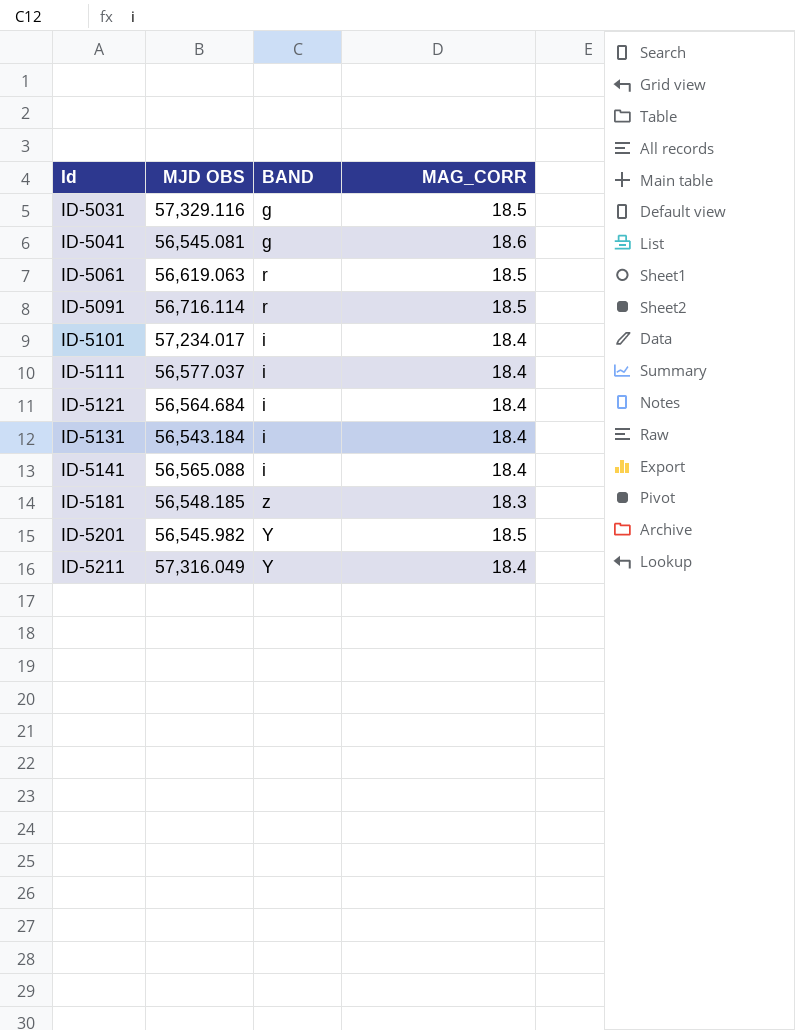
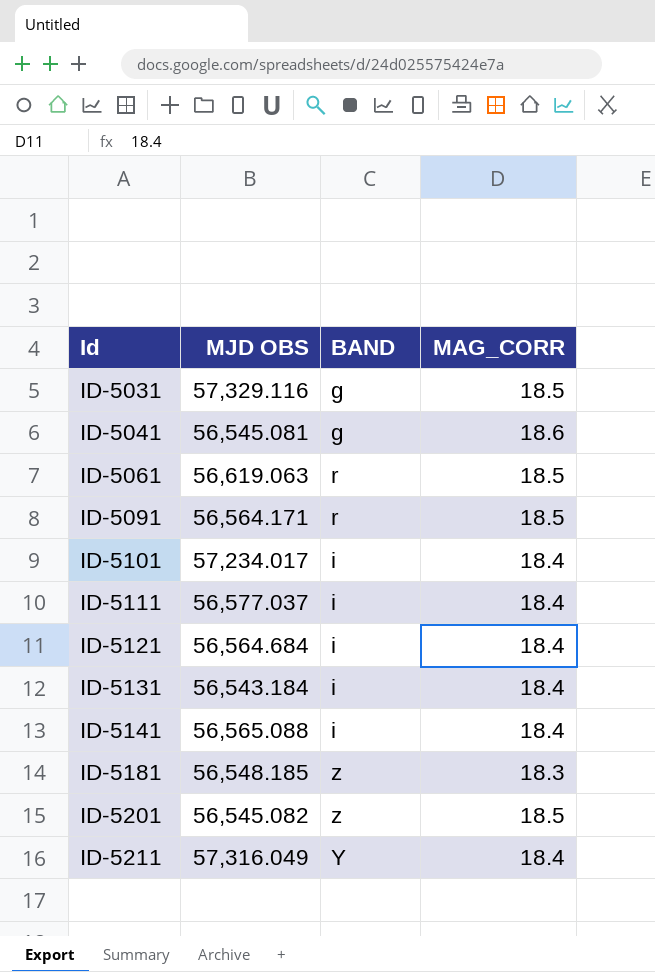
ID-5091 | MJD OBS: 56,716.114 -> 56,564.171
ID-5201 | MJD OBS: 56,545.982 -> 56,545.082
ID-5201 | BAND: Y -> z

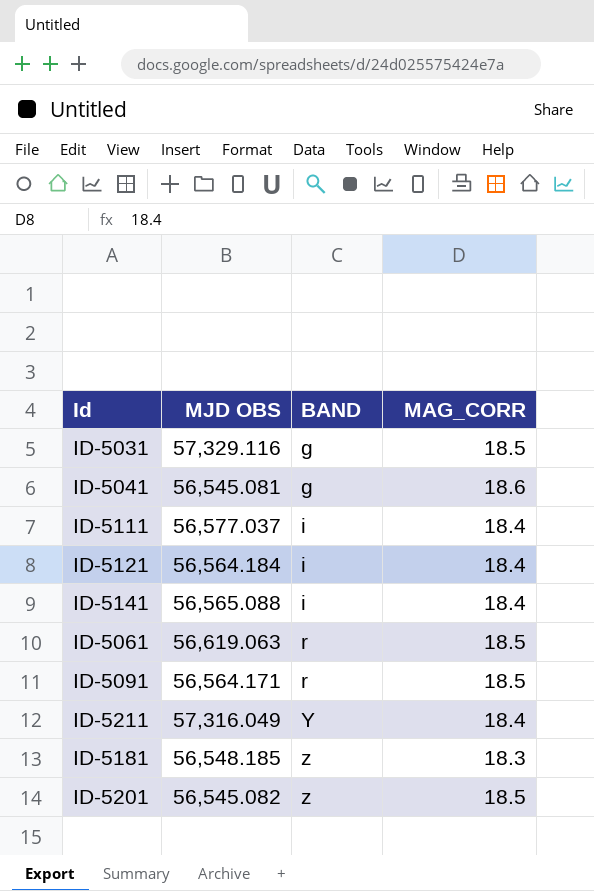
row order: Id ascending -> BAND ascending
row ID-5101: 57,234.017 | i | 18.4 -> none
row ID-5131: 56,543.184 | i | 18.4 -> none
ID-5121 | MJD OBS: 56,564.684 -> 56,564.184

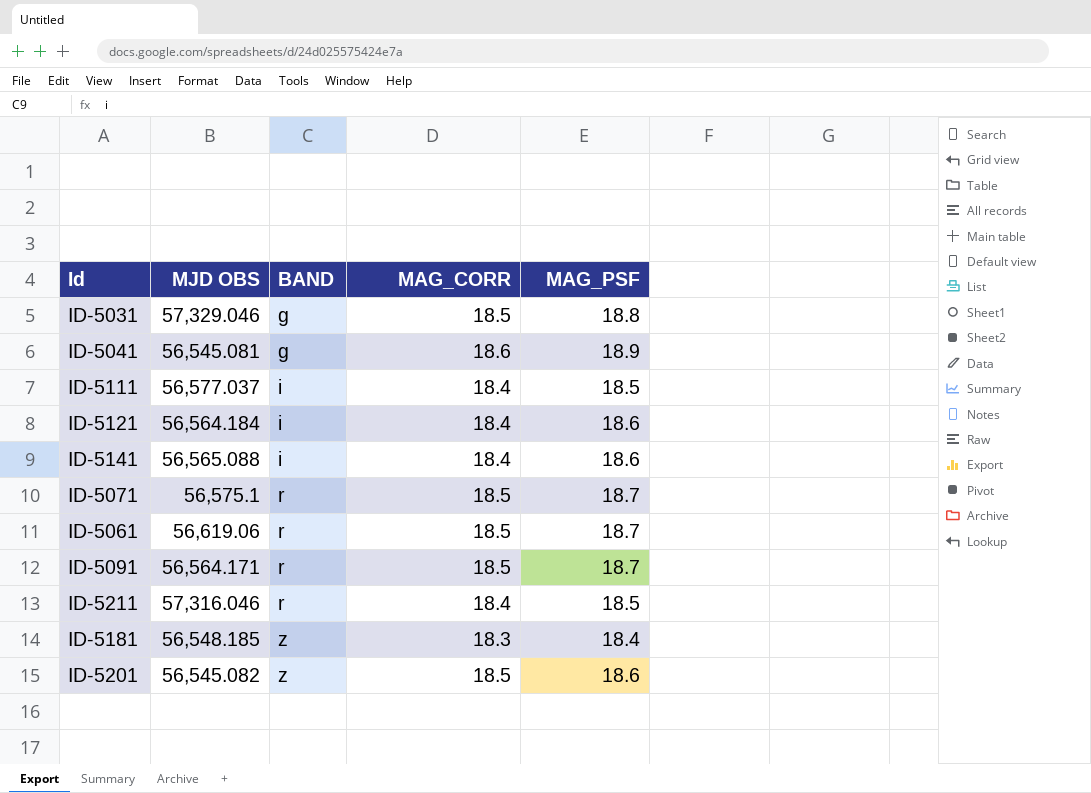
column MAG_PSF | position: none -> 5
ID-5031 | MJD OBS: 57,329.116 -> 57,329.046
row ID-5071: none -> 56,575.1 | r | 18.5 | 18.7
ID-5061 | MJD OBS: 56,619.063 -> 56,619.06
ID-5211 | MJD OBS: 57,316.049 -> 57,316.046
ID-5211 | BAND: Y -> r

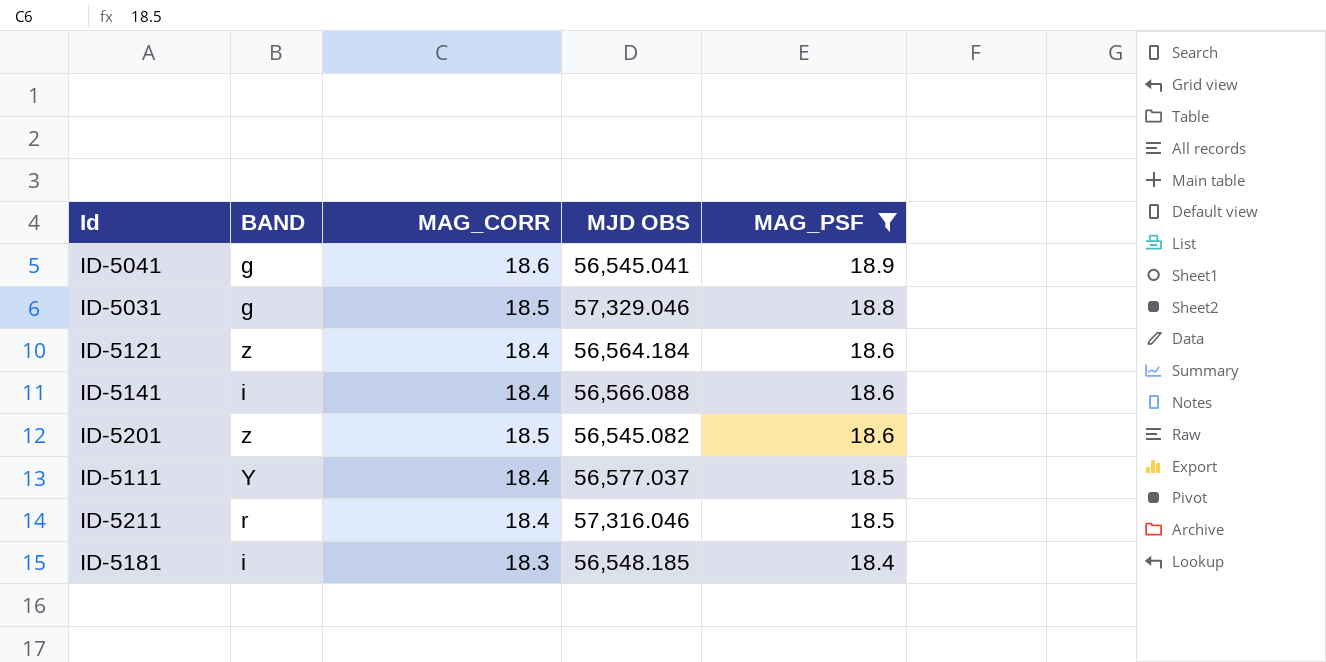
filter: none -> MAG_PSF != 18.7
row order: BAND ascending -> MAG_PSF descending
column MJD OBS | position: 2 -> 4
ID-5041 | MJD OBS: 56,545.081 -> 56,545.041
ID-5121 | BAND: i -> z
ID-5141 | MJD OBS: 56,565.088 -> 56,566.088
ID-5111 | BAND: i -> Y
ID-5181 | BAND: z -> i

